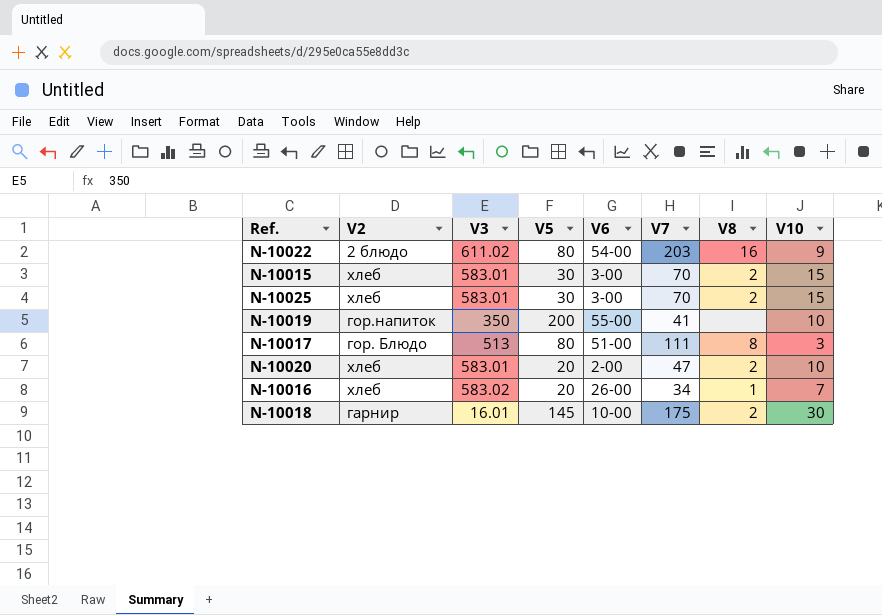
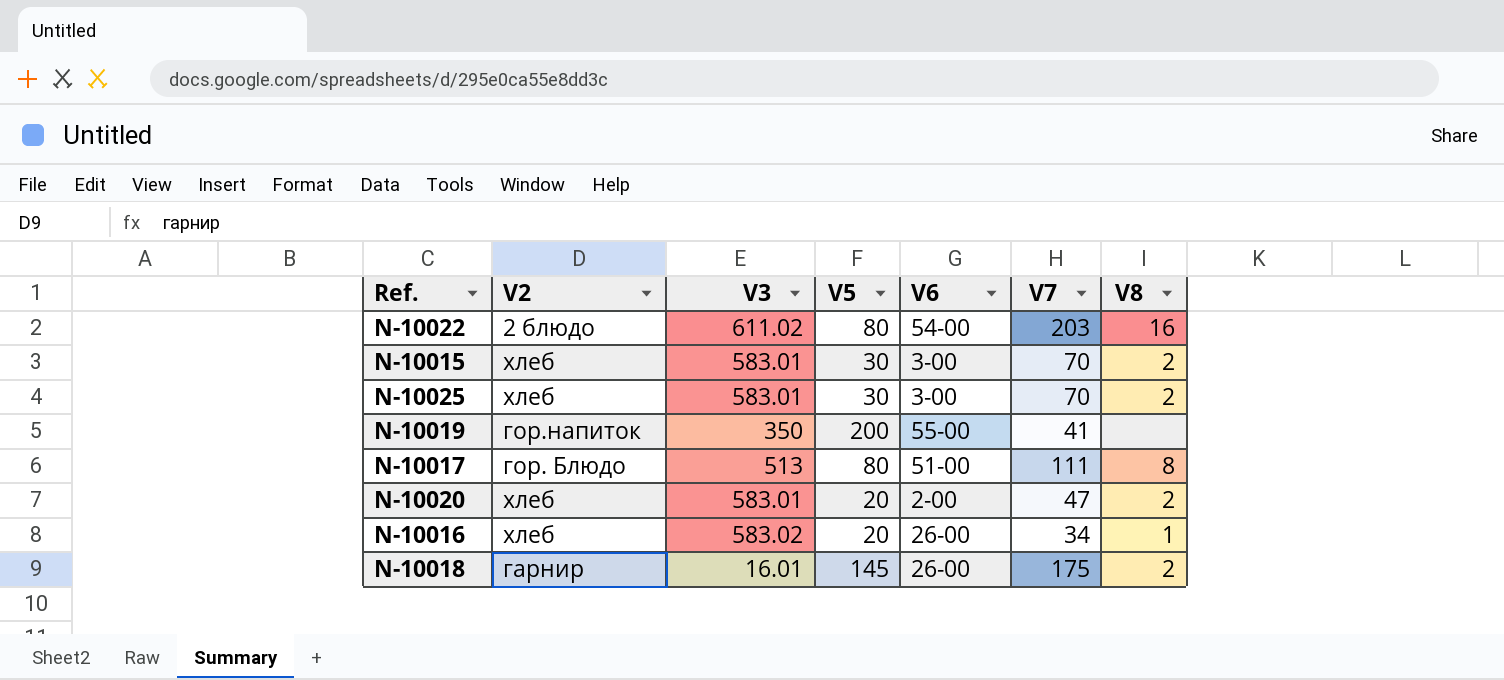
column V10 | position: 8 -> none
N-10018 | V6: 10-00 -> 26-00

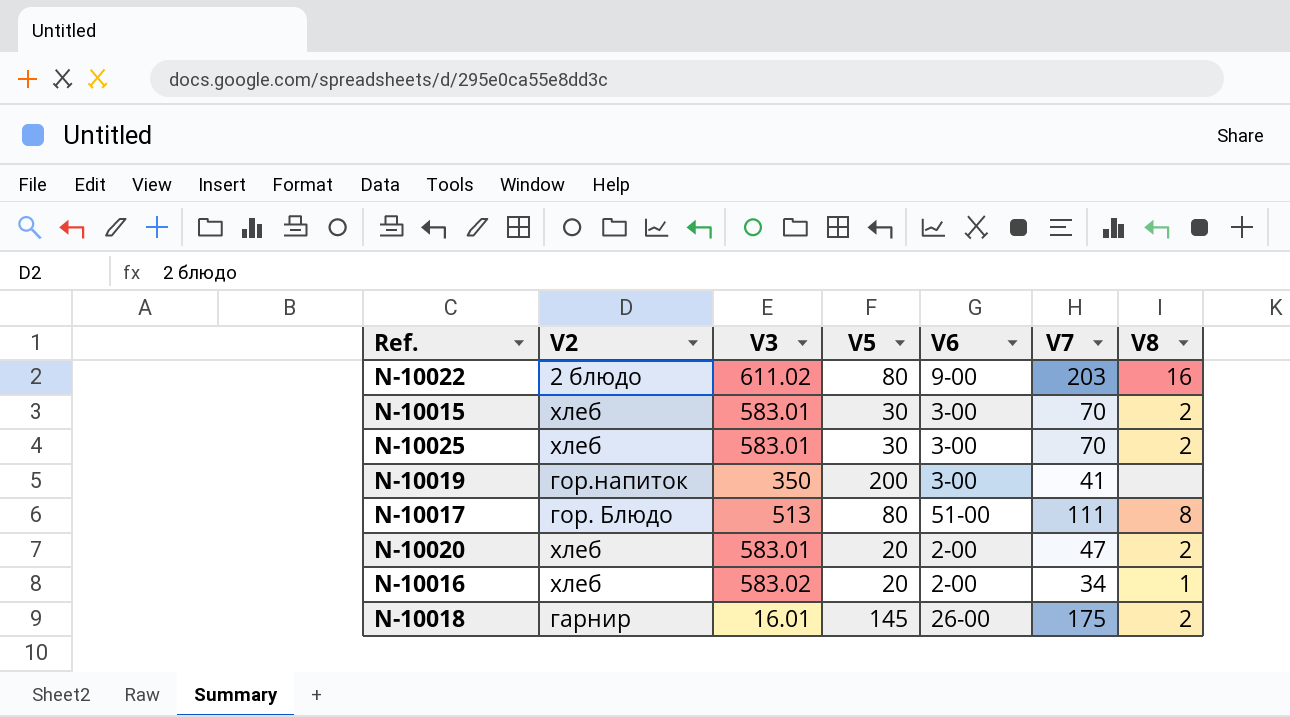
N-10022 | V6: 54-00 -> 9-00
N-10019 | V6: 55-00 -> 3-00
N-10016 | V6: 26-00 -> 2-00

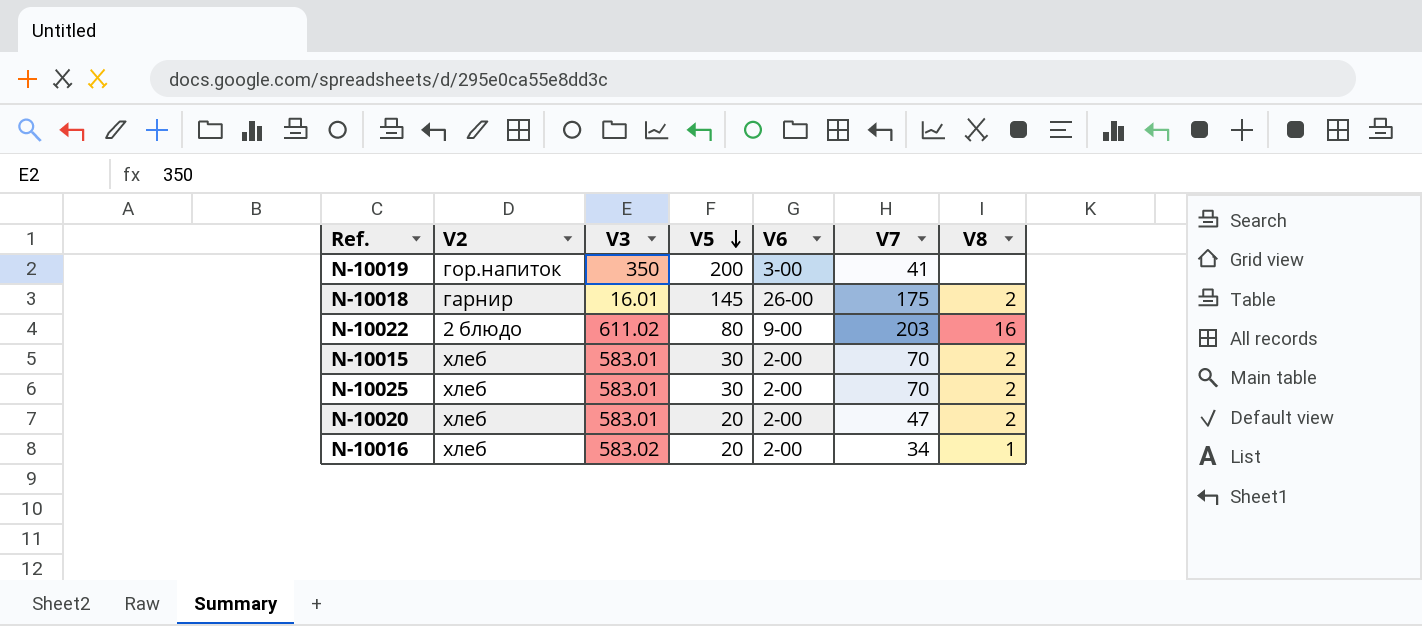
row order: none -> V5 descending
row N-10017: гор. Блюдо | 513 | 80 | 51-00 | 111 | 8 -> none
N-10015 | V6: 3-00 -> 2-00
N-10025 | V6: 3-00 -> 2-00

